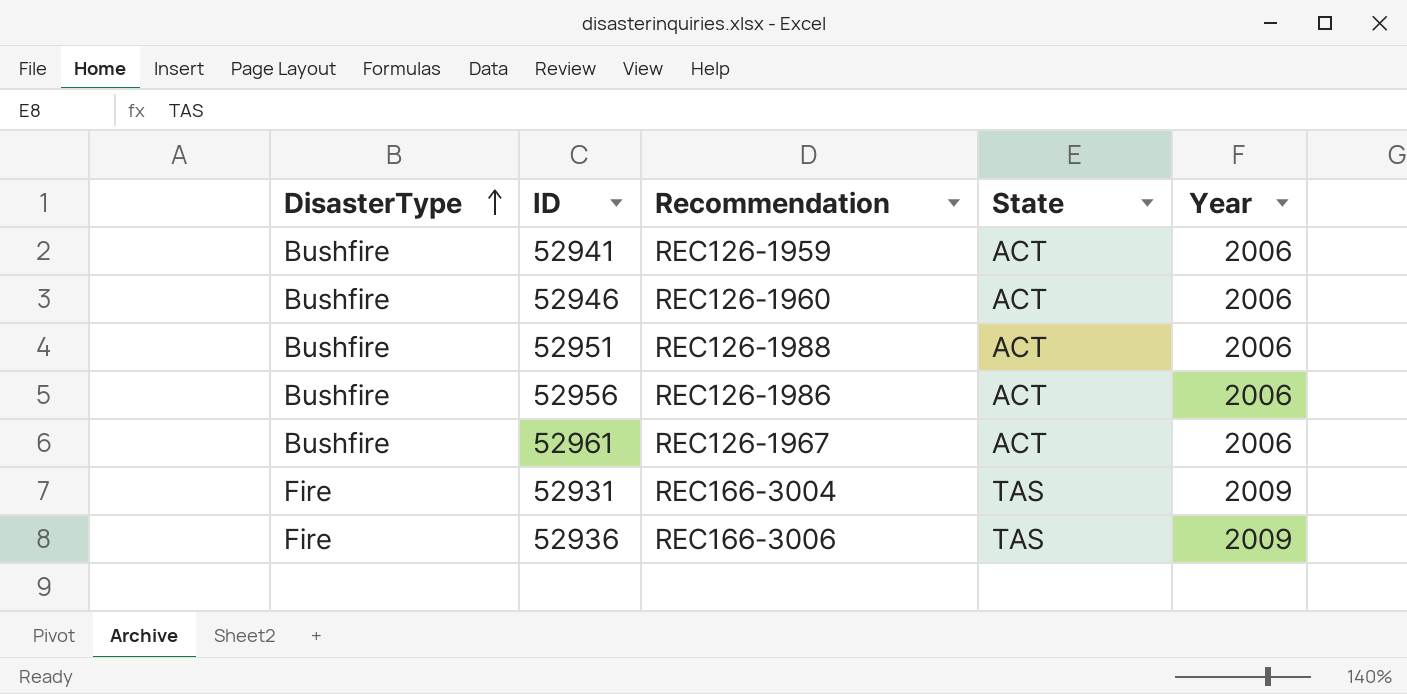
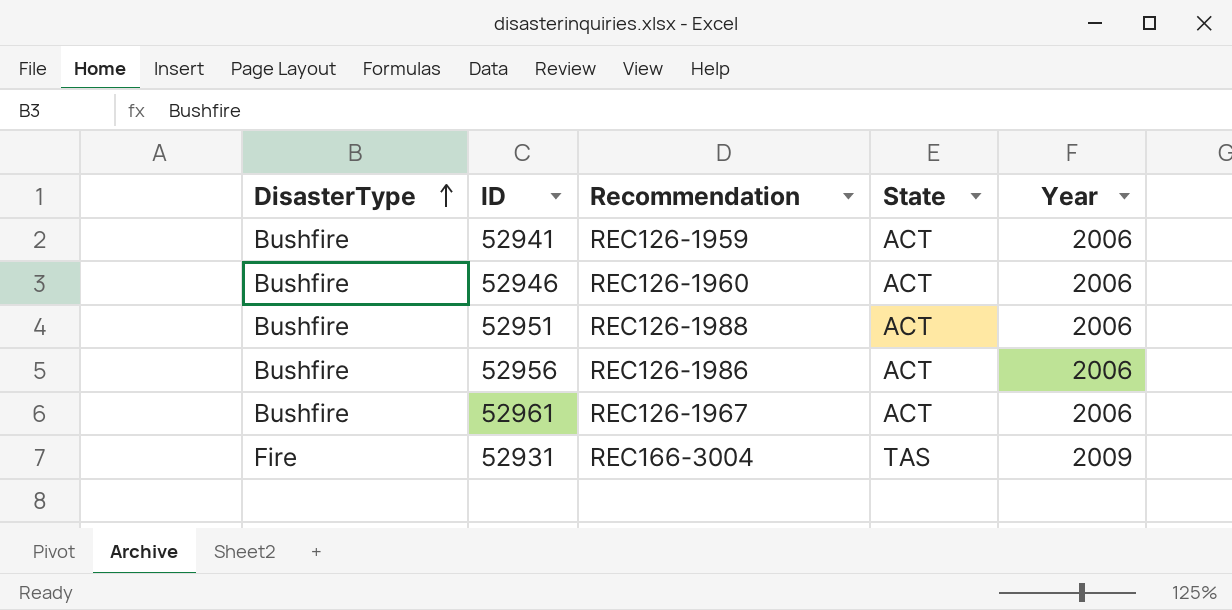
row 52936: Fire | REC166-3006 | TAS | 2009 -> none

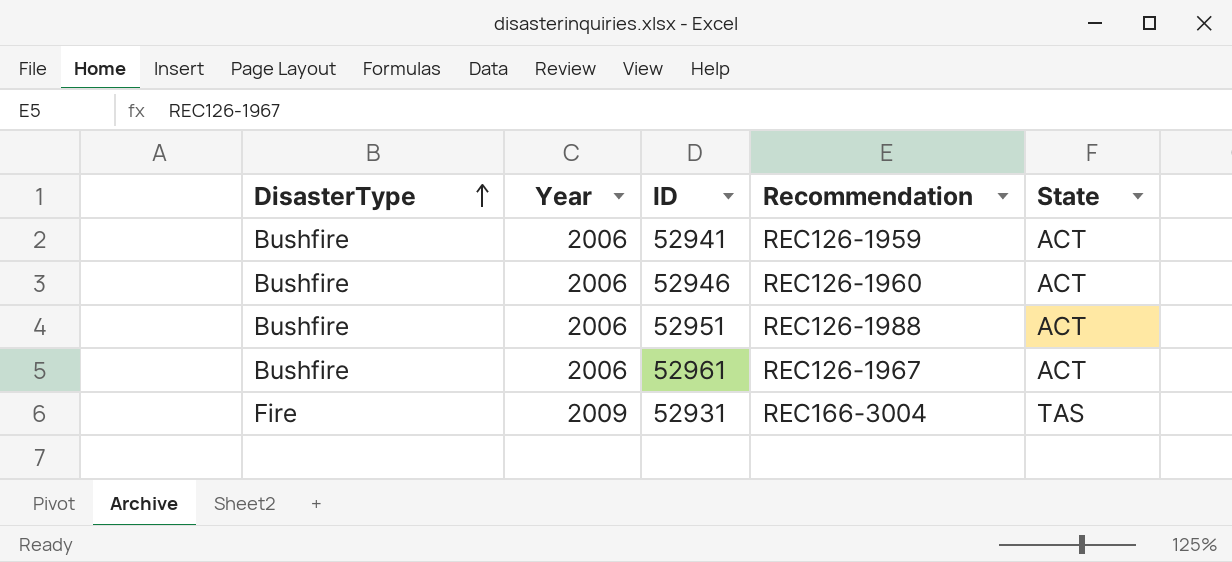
column Year | position: 5 -> 2
row 52956: Bushfire | REC126-1986 | ACT | 2006 -> none

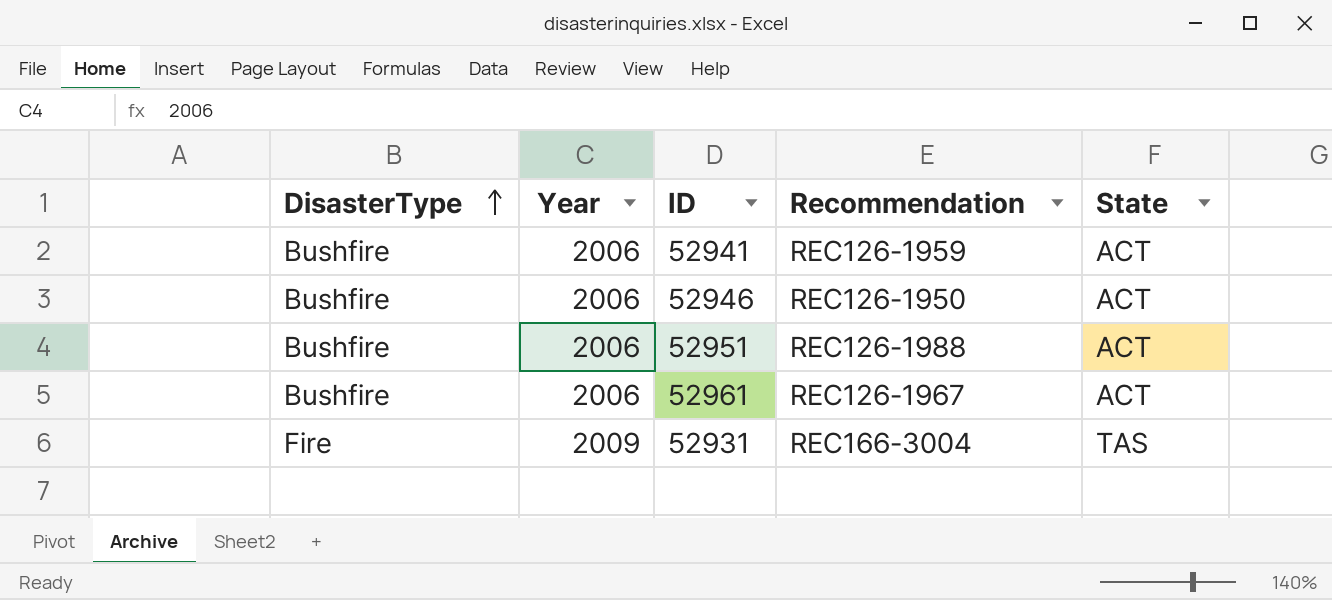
52946 | Recommendation: REC126-1960 -> REC126-1950

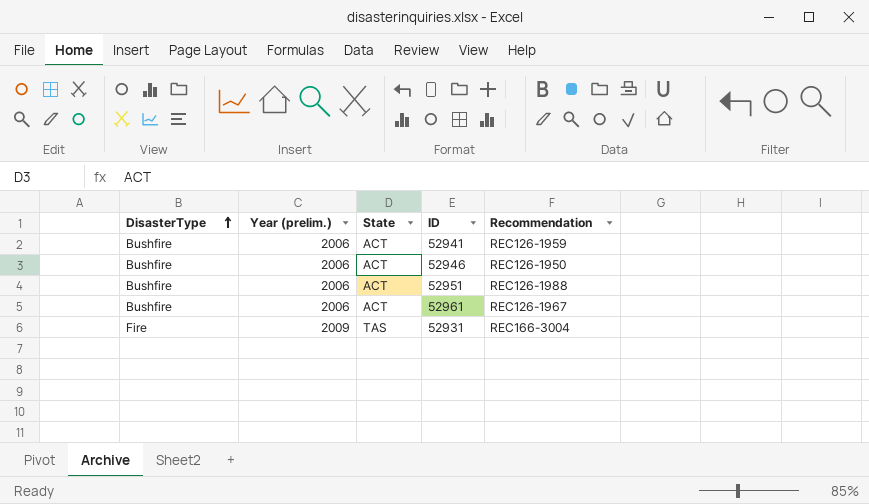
column name: Year -> Year (prelim.)
column State | position: 5 -> 3

